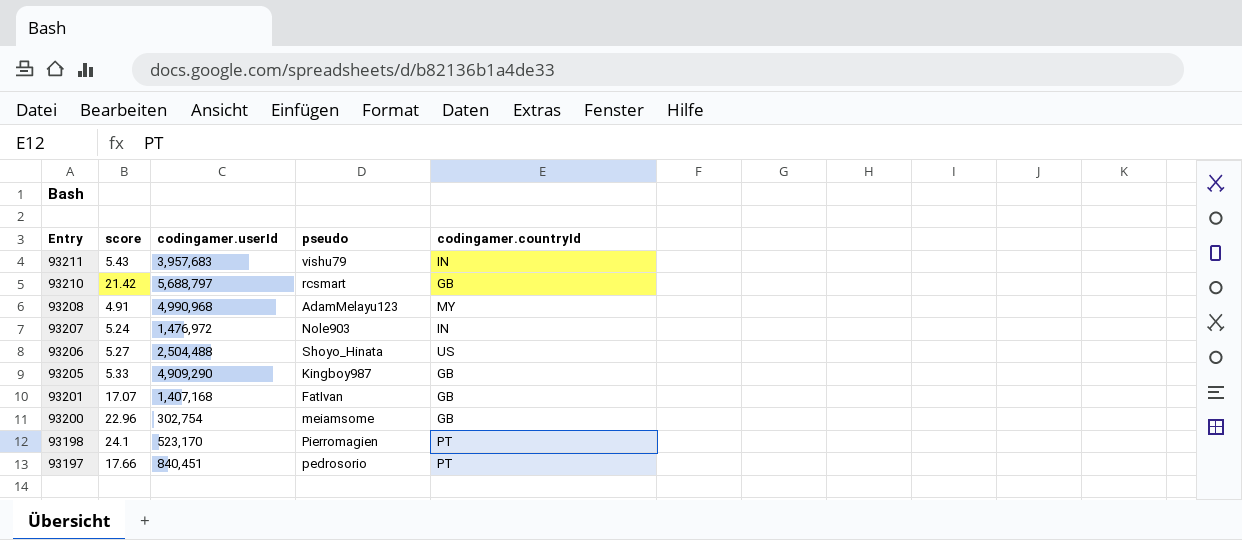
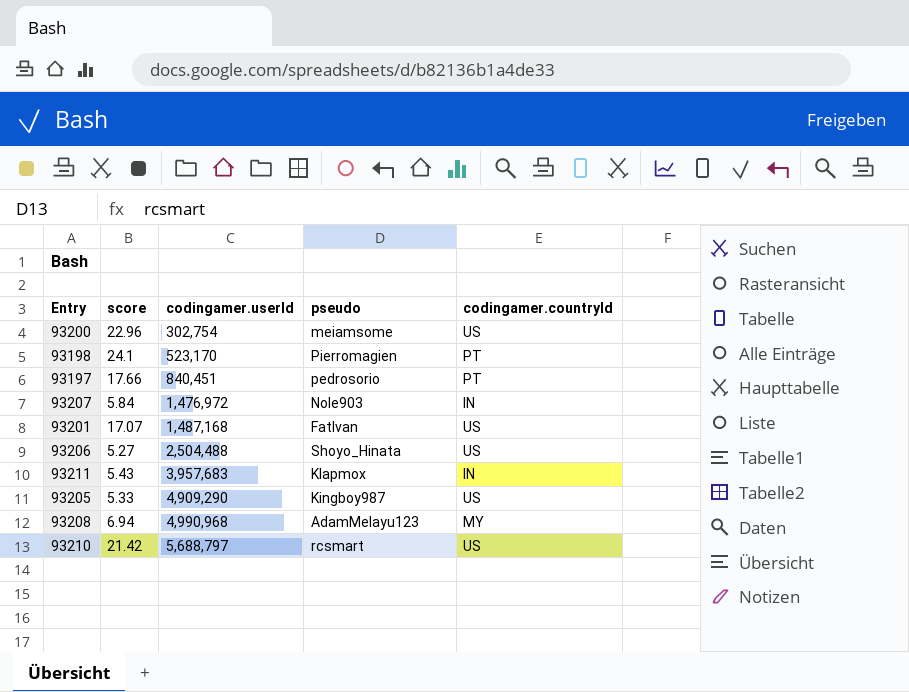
row order: Entry descending -> codingamer.userId ascending
93200 | codingamer.countryId: GB -> US
93207 | score: 5.24 -> 5.84
93201 | codingamer.userId: 1,407,168 -> 1,487,168
93201 | codingamer.countryId: GB -> US
93211 | pseudo: vishu79 -> Klapmox
93205 | codingamer.countryId: GB -> US
93208 | score: 4.91 -> 6.94
93210 | codingamer.countryId: GB -> US

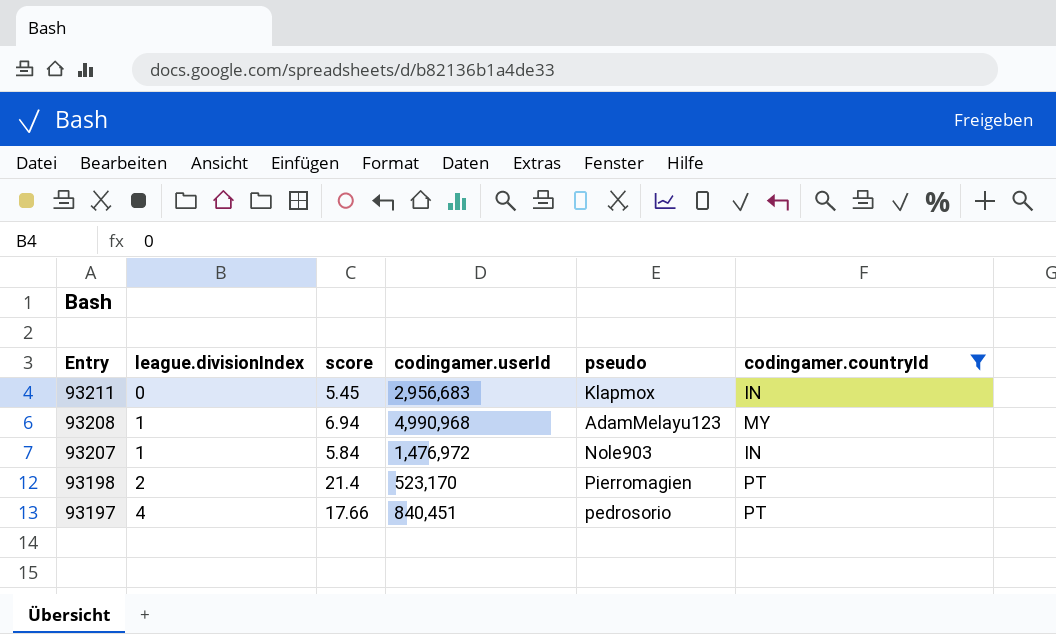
filter: none -> codingamer.countryId != US
row order: codingamer.userId ascending -> Entry descending
column league.divisionIndex | position: none -> 2
93211 | score: 5.43 -> 5.45
93211 | codingamer.userId: 3,957,683 -> 2,956,683
93198 | score: 24.1 -> 21.4

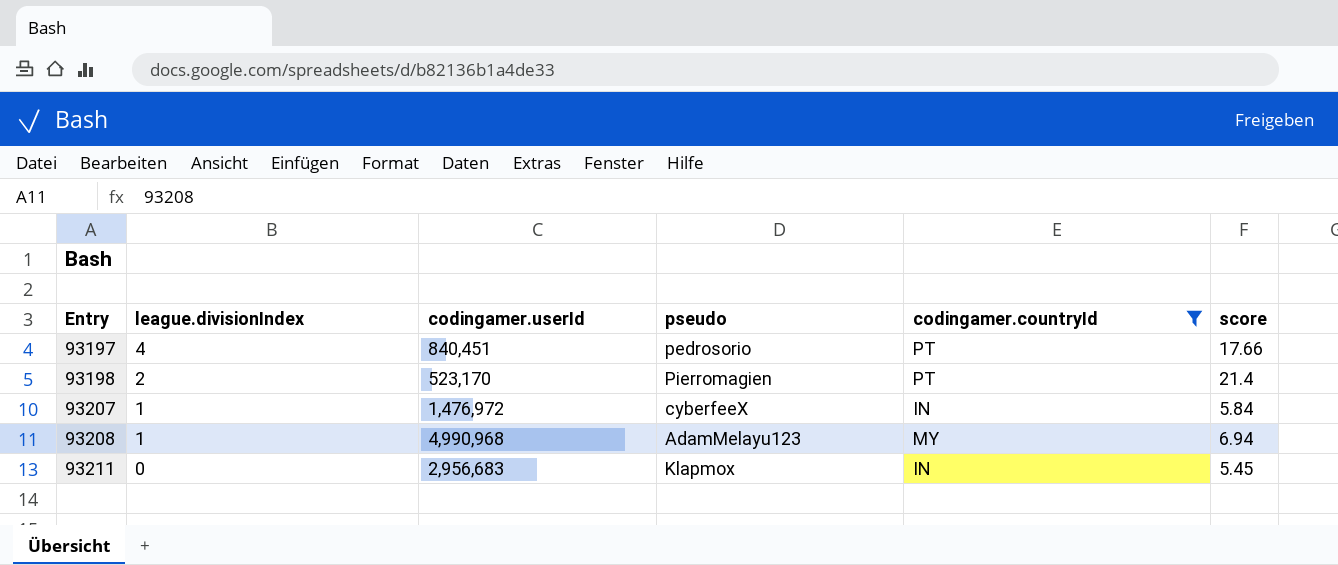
row order: Entry descending -> Entry ascending
column score | position: 3 -> 6
93207 | pseudo: Nole903 -> cyberfeeX

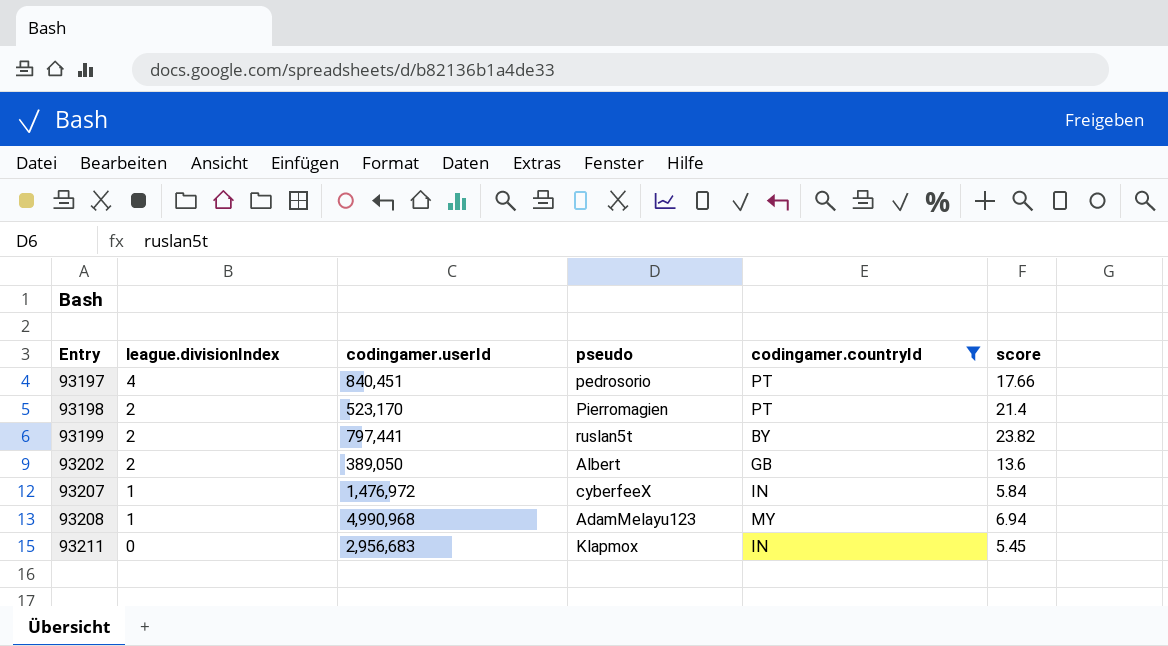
row 93199: none -> 2 | 797,441 | ruslan5t | BY | 23.82
row 93202: none -> 2 | 389,050 | Albert | GB | 13.6

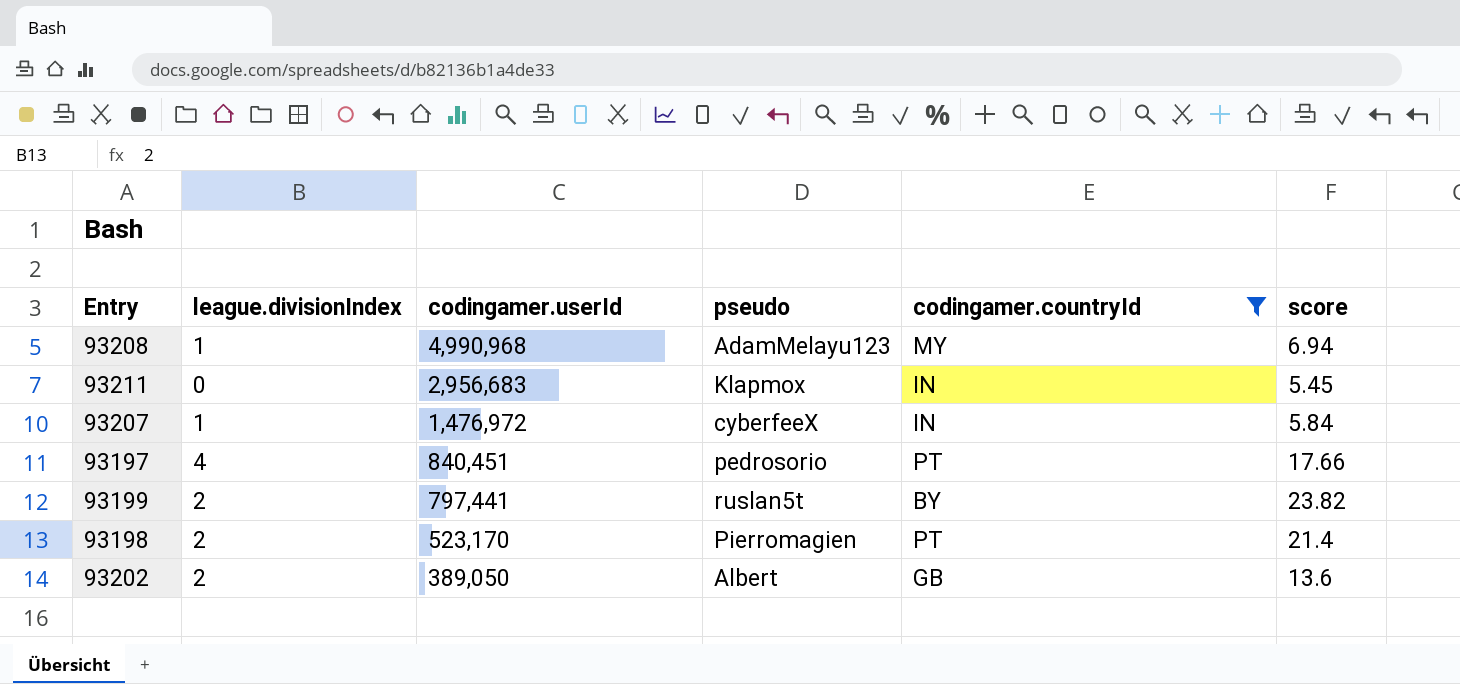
row order: Entry ascending -> codingamer.userId descending

